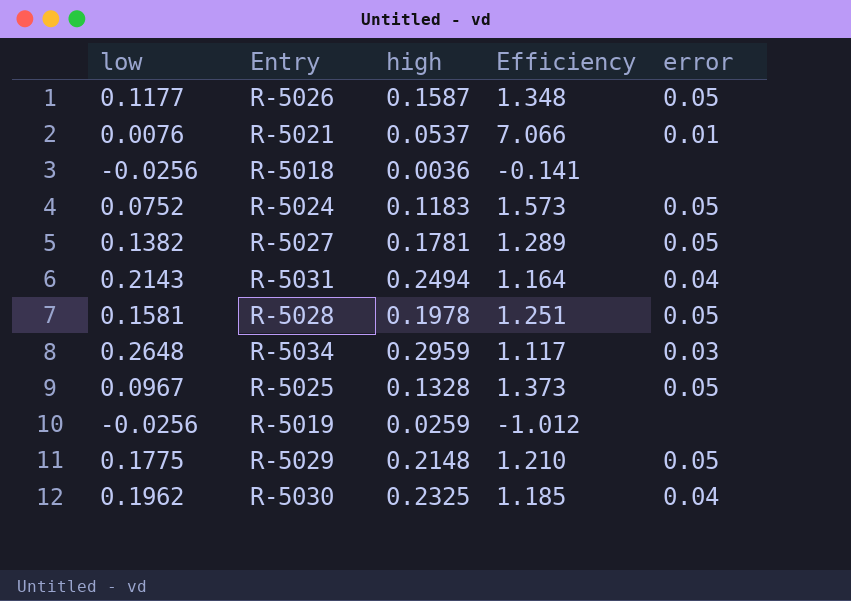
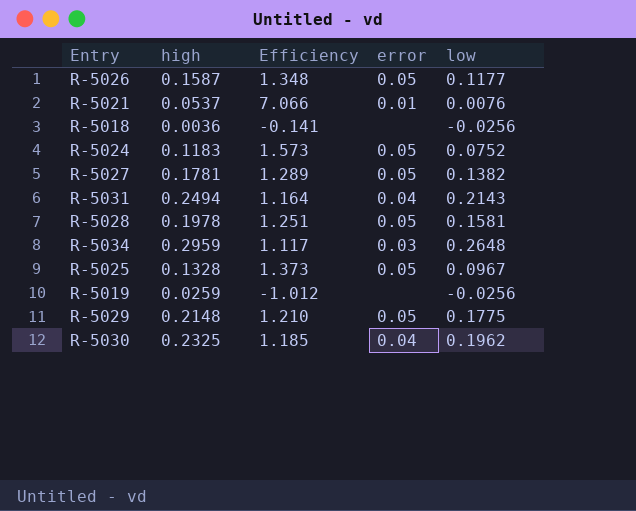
column low | position: 1 -> 5

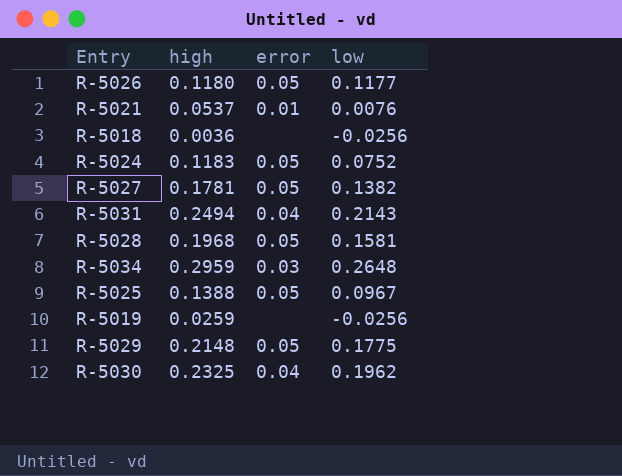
column Efficiency | formula: [high] / [low] -> none
R-5026 | high: 0.1587 -> 0.1180
R-5028 | high: 0.1978 -> 0.1968
R-5025 | high: 0.1328 -> 0.1388

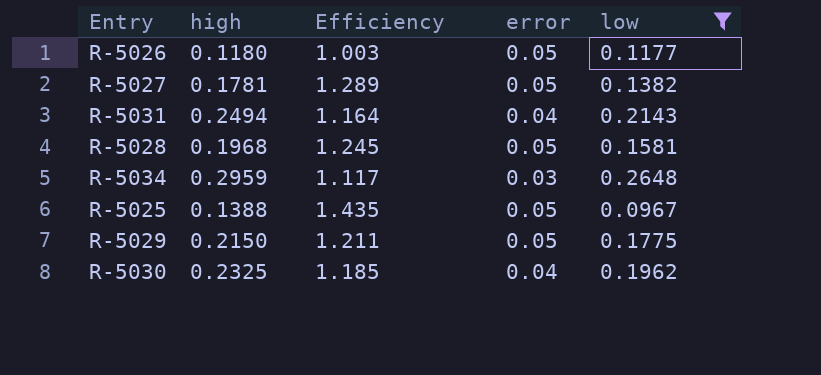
filter: none -> low >= 0.0967
column Efficiency | formula: none -> [high] / [low]
R-5029 | high: 0.2148 -> 0.2150

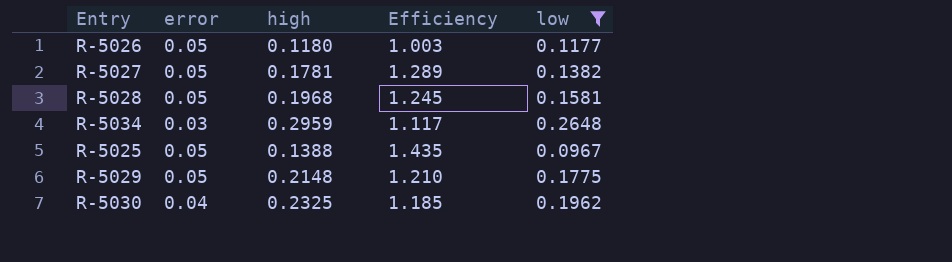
column error | position: 4 -> 2
row R-5031: 0.2494 | 1.164 | 0.04 | 0.2143 -> none
R-5029 | high: 0.2150 -> 0.2148
R-5029 | Efficiency: 1.211 -> 1.210

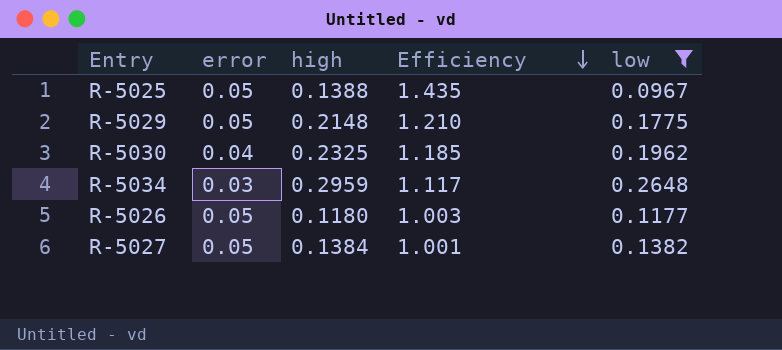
row order: none -> Efficiency descending
row R-5028: 0.05 | 0.1968 | 1.245 | 0.1581 -> none
R-5027 | high: 0.1781 -> 0.1384
R-5027 | Efficiency: 1.289 -> 1.001

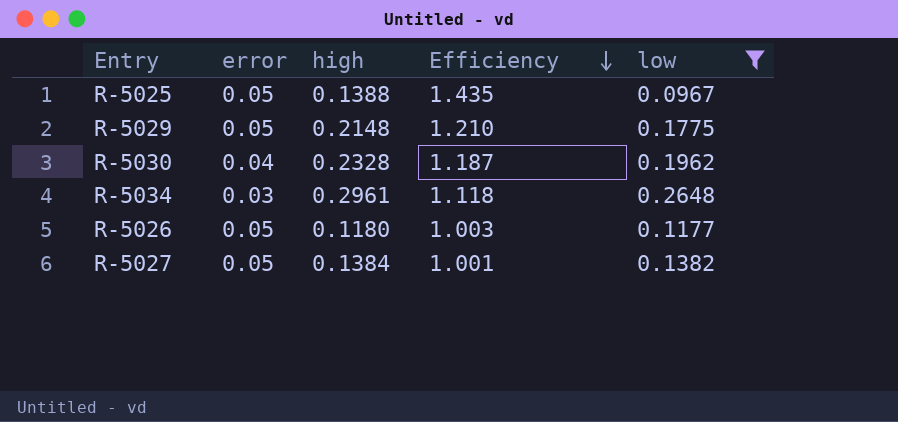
R-5030 | high: 0.2325 -> 0.2328
R-5030 | Efficiency: 1.185 -> 1.187
R-5034 | high: 0.2959 -> 0.2961
R-5034 | Efficiency: 1.117 -> 1.118

